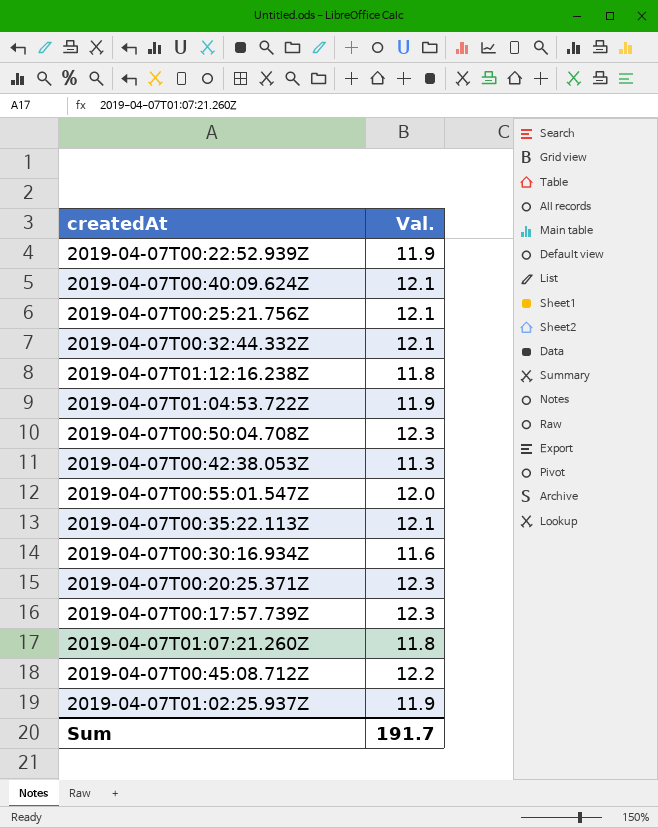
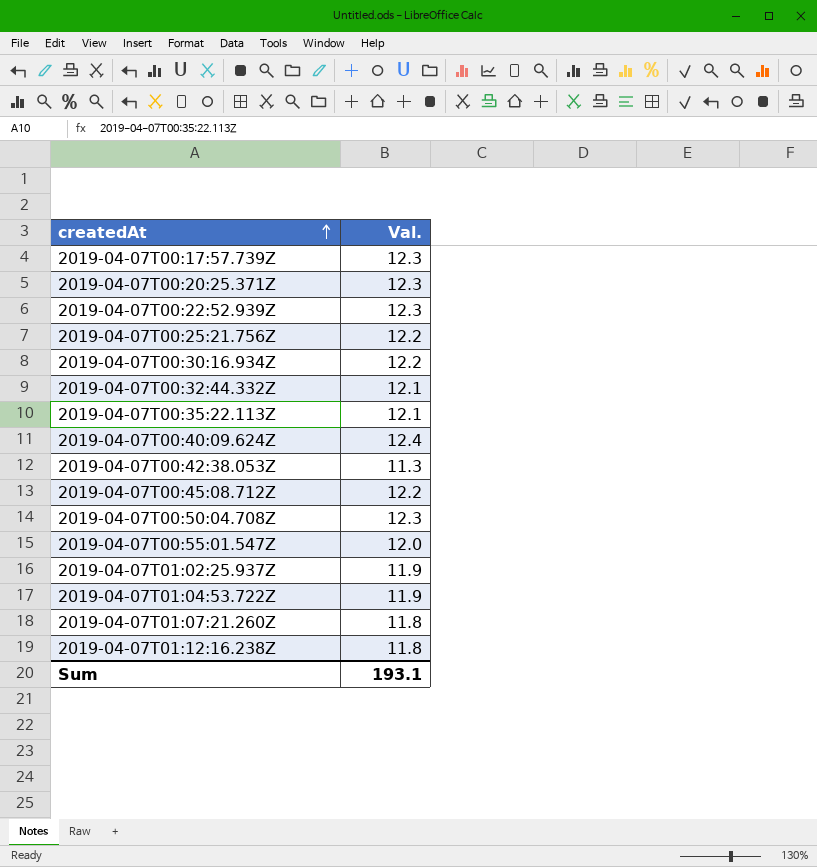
row order: none -> createdAt ascending
2019-04-07T00:22:52.939Z | Val.: 11.9 -> 12.3
2019-04-07T00:25:21.756Z | Val.: 12.1 -> 12.2
2019-04-07T00:30:16.934Z | Val.: 11.6 -> 12.2
2019-04-07T00:40:09.624Z | Val.: 12.1 -> 12.4
Sum | Val.: 191.7 -> 193.1

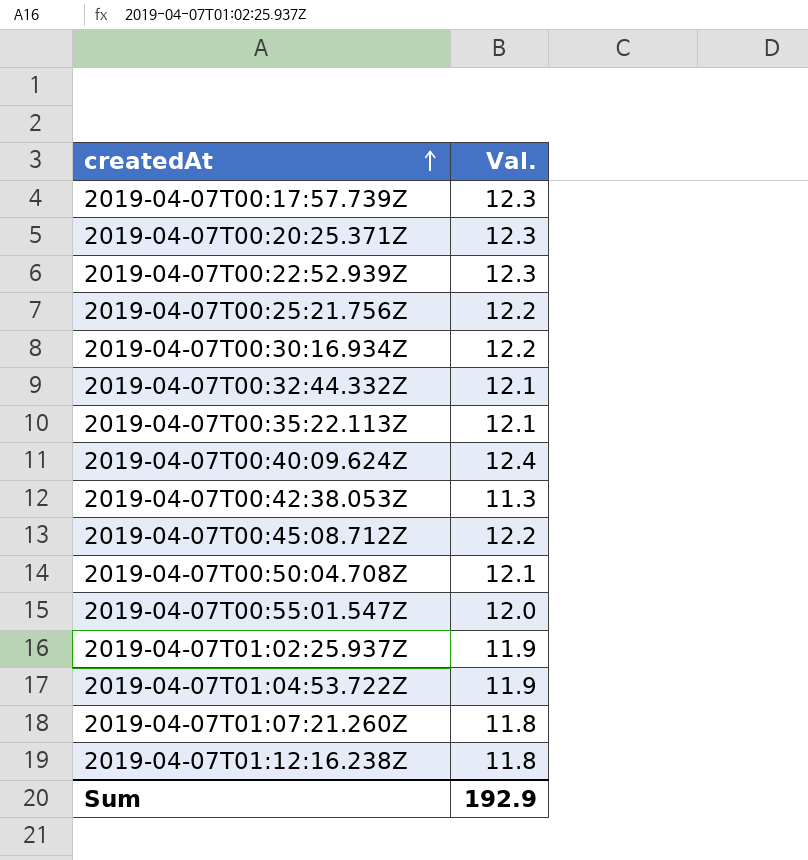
2019-04-07T00:50:04.708Z | Val.: 12.3 -> 12.1
Sum | Val.: 193.1 -> 192.9

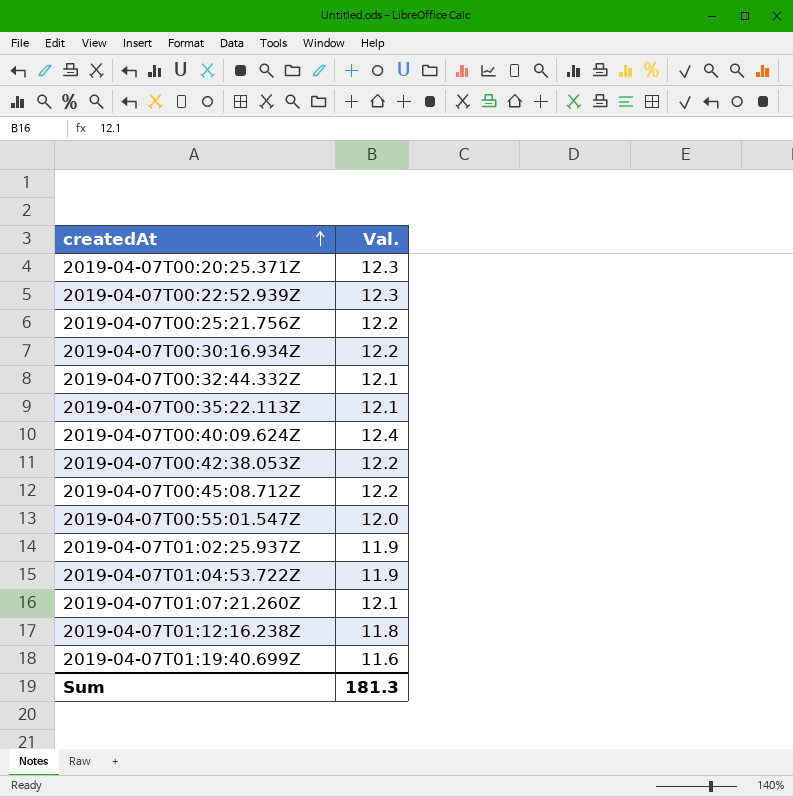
row 2019-04-07T00:17:57.739Z: 12.3 -> none
row 2019-04-07T00:50:04.708Z: 12.1 -> none
2019-04-07T00:42:38.053Z | Val.: 11.3 -> 12.2
2019-04-07T01:07:21.260Z | Val.: 11.8 -> 12.1
row 2019-04-07T01:19:40.699Z: none -> 11.6
Sum | Val.: 192.9 -> 181.3

